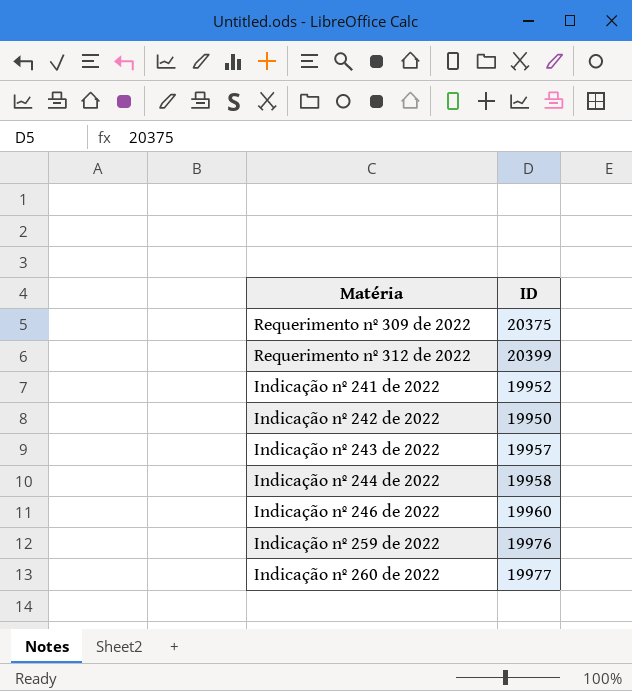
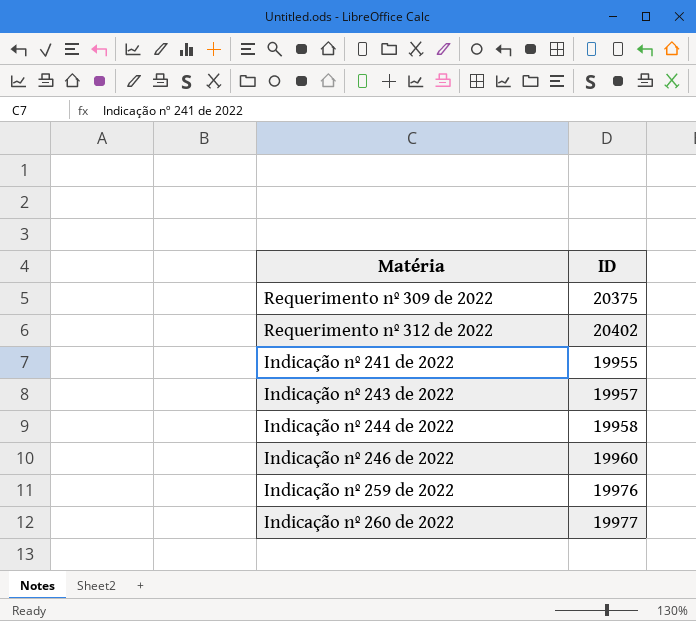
row Indicação nº 242 de 2022: 19950 -> none
Requerimento nº 312 de 2022 | ID: 20399 -> 20402
Indicação nº 241 de 2022 | ID: 19952 -> 19955

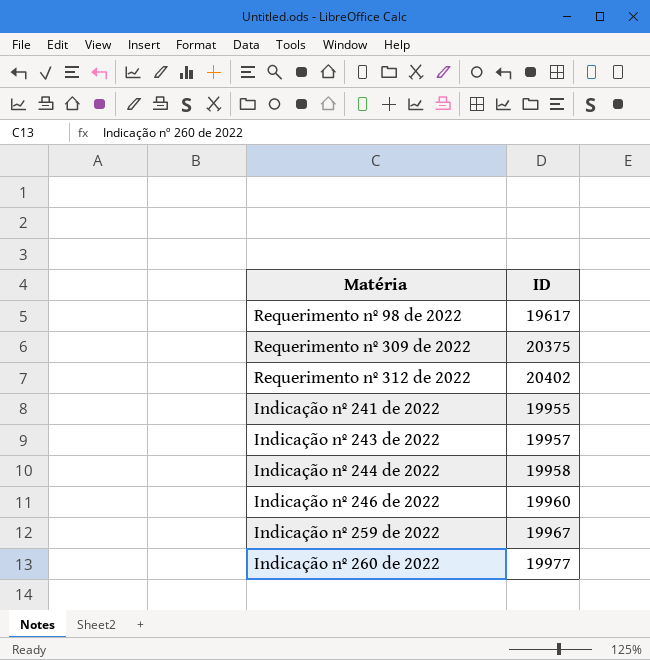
row Requerimento nº 98 de 2022: none -> 19617
Indicação nº 259 de 2022 | ID: 19976 -> 19967

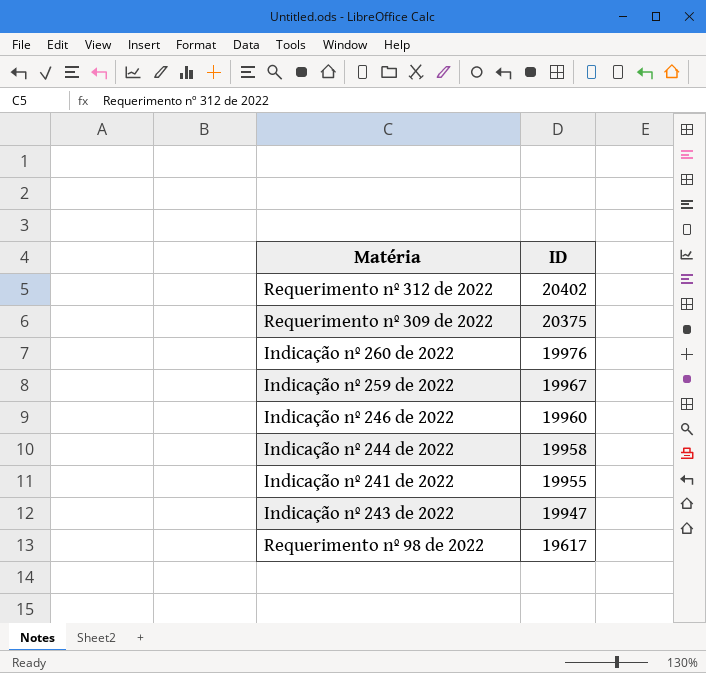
row order: none -> ID descending
Indicação nº 260 de 2022 | ID: 19977 -> 19976
Indicação nº 243 de 2022 | ID: 19957 -> 19947

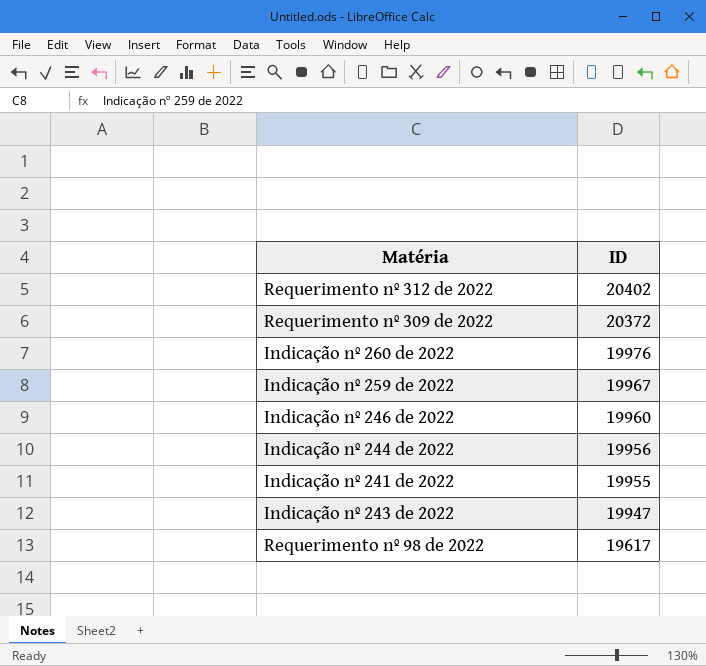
Requerimento nº 309 de 2022 | ID: 20375 -> 20372
Indicação nº 244 de 2022 | ID: 19958 -> 19956

